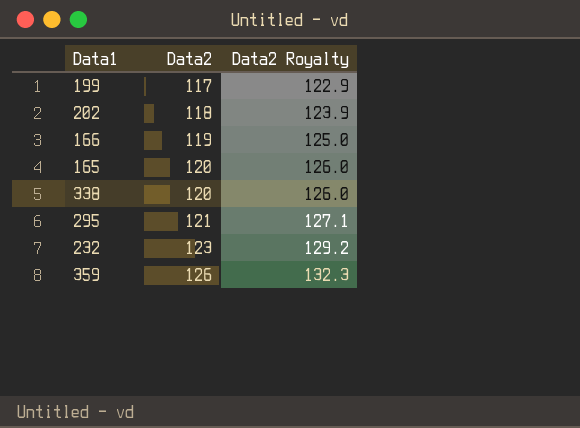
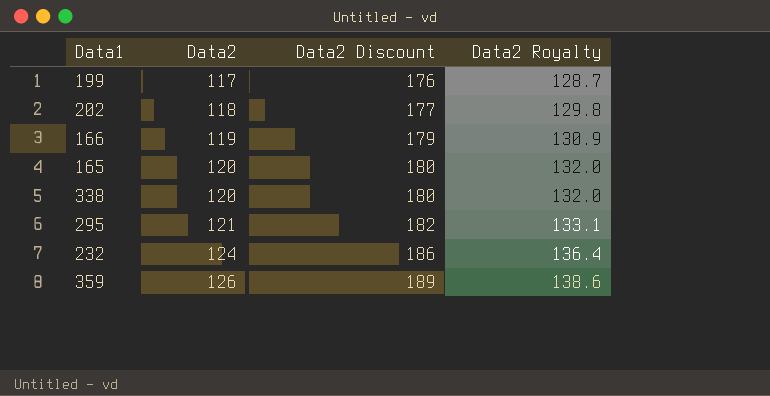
column Data2 Discount | formula: none -> [Data2] * 1.5
column Data2 Royalty | formula: [Data2] * 1.05 -> [Data2] * 1.1
232 | Data2: 123 -> 124

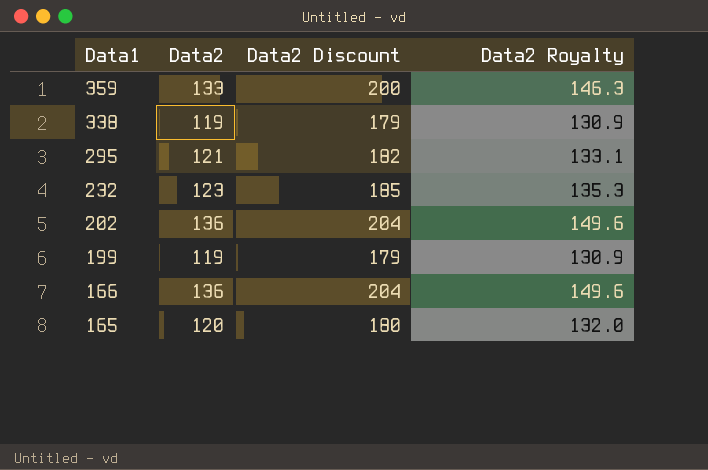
row order: Data2 ascending -> Data1 descending
359 | Data2: 126 -> 133
359 | Data2 Discount: 189 -> 200
359 | Data2 Royalty: 138.6 -> 146.3
338 | Data2: 120 -> 119
338 | Data2 Discount: 180 -> 179
338 | Data2 Royalty: 132.0 -> 130.9
232 | Data2: 124 -> 123
232 | Data2 Discount: 186 -> 185
232 | Data2 Royalty: 136.4 -> 135.3
202 | Data2: 118 -> 136
202 | Data2 Discount: 177 -> 204
202 | Data2 Royalty: 129.8 -> 149.6
199 | Data2: 117 -> 119
199 | Data2 Discount: 176 -> 179
199 | Data2 Royalty: 128.7 -> 130.9
166 | Data2: 119 -> 136
166 | Data2 Discount: 179 -> 204
166 | Data2 Royalty: 130.9 -> 149.6

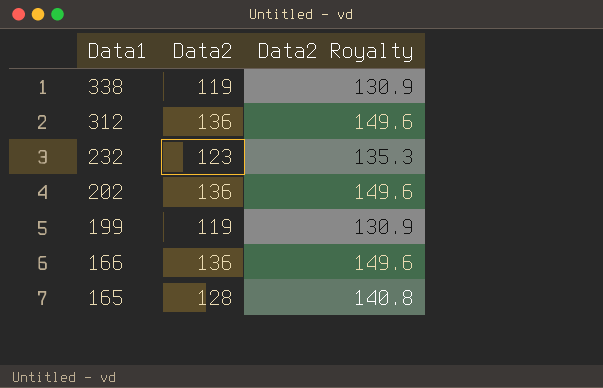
column Data2 Discount | formula: [Data2] * 1.5 -> none
row 359: 133 | 200 | 146.3 -> none
row 295: 121 | 182 | 133.1 -> none
row 312: none -> 136 | 149.6
165 | Data2: 120 -> 128
165 | Data2 Royalty: 132.0 -> 140.8

